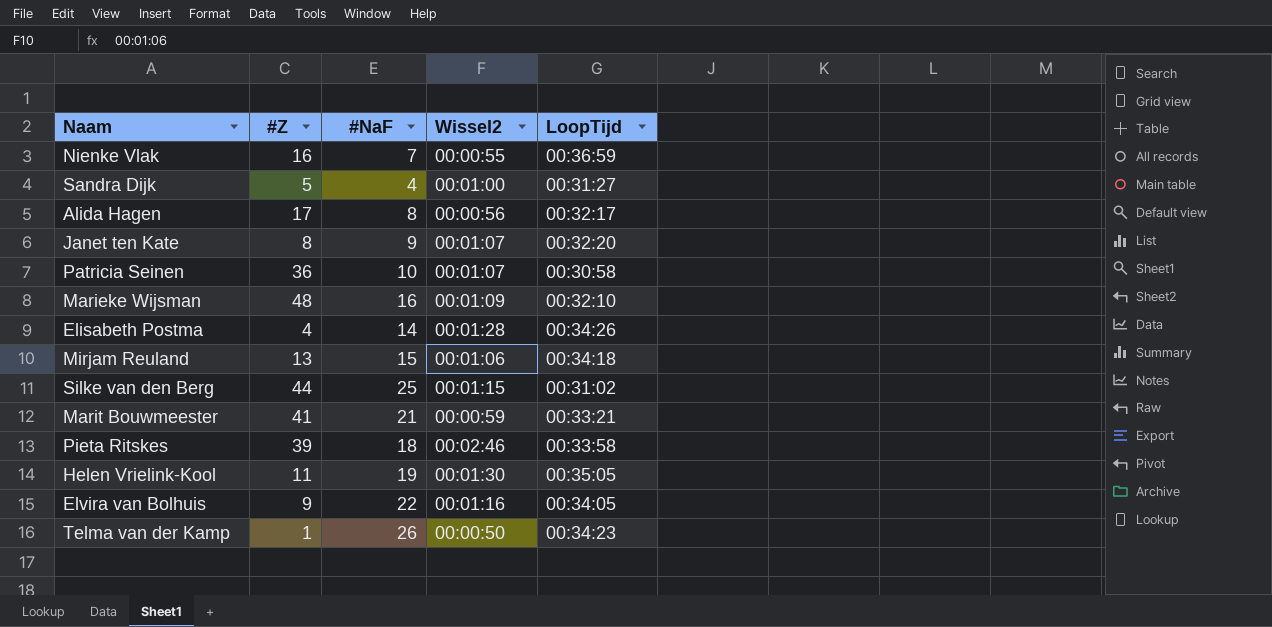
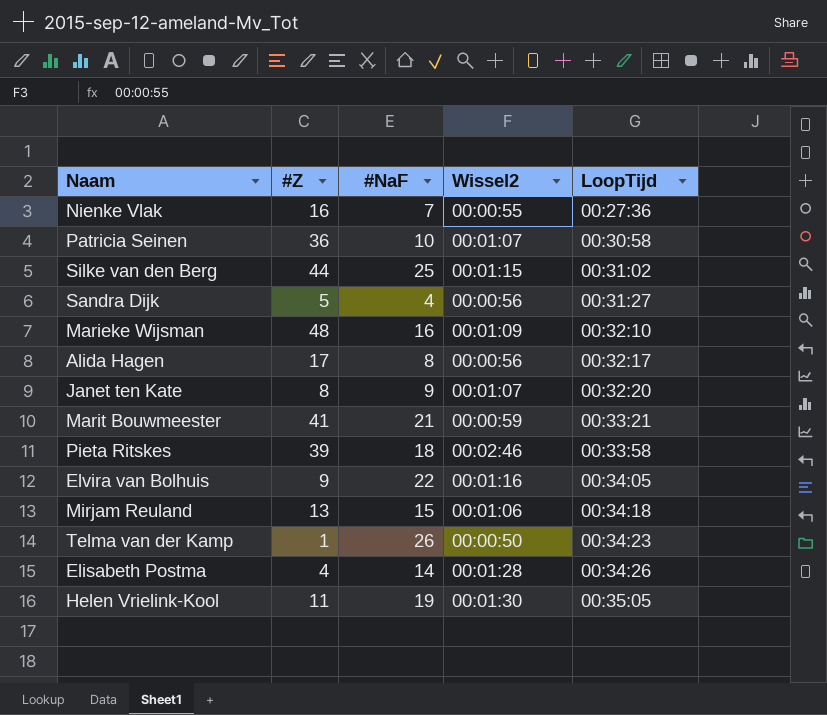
row order: none -> LoopTijd ascending
Nienke Vlak | LoopTijd: 00:36:59 -> 00:27:36
Sandra Dijk | Wissel2: 00:01:00 -> 00:00:56

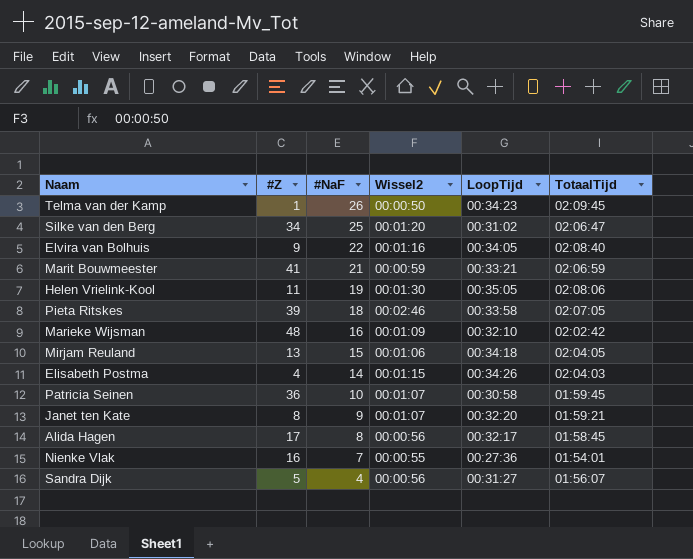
row order: LoopTijd ascending -> #NaF descending
column TotaalTijd | position: none -> 6
Silke van den Berg | #Z: 44 -> 34
Silke van den Berg | Wissel2: 00:01:15 -> 00:01:20
Elisabeth Postma | Wissel2: 00:01:28 -> 00:01:15

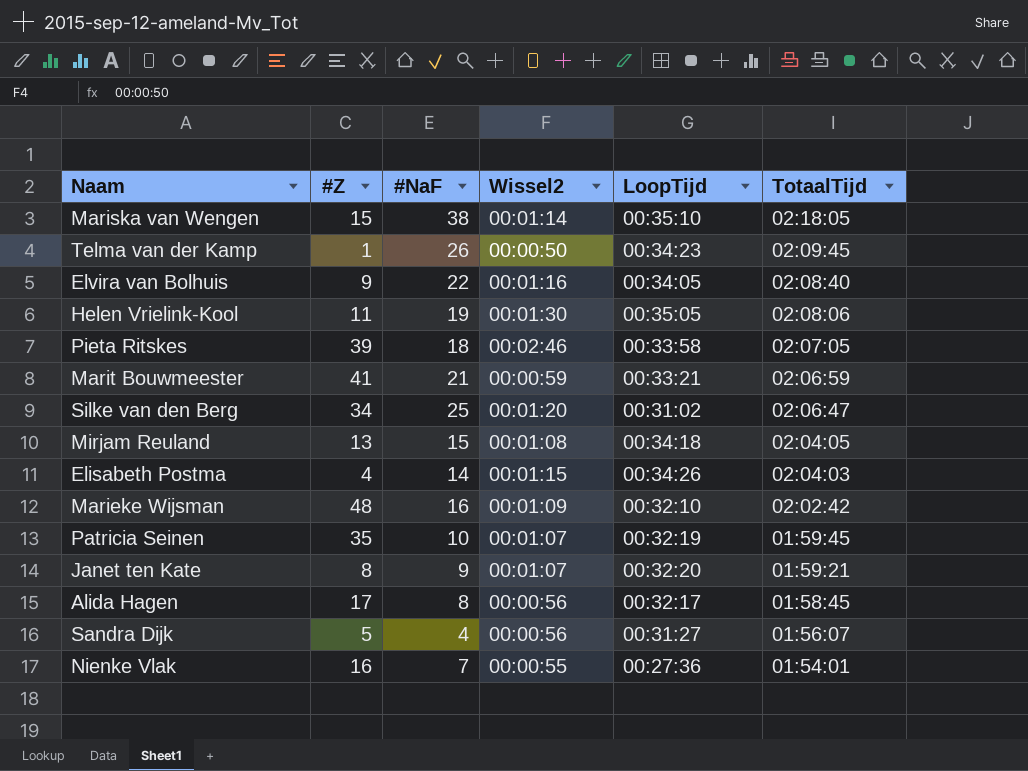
row order: #NaF descending -> TotaalTijd descending
row Mariska van Wengen: none -> 15 | 38 | 00:01:14 | 00:35:10 | 02:18:05
Mirjam Reuland | Wissel2: 00:01:06 -> 00:01:08
Patricia Seinen | #Z: 36 -> 35
Patricia Seinen | LoopTijd: 00:30:58 -> 00:32:19

